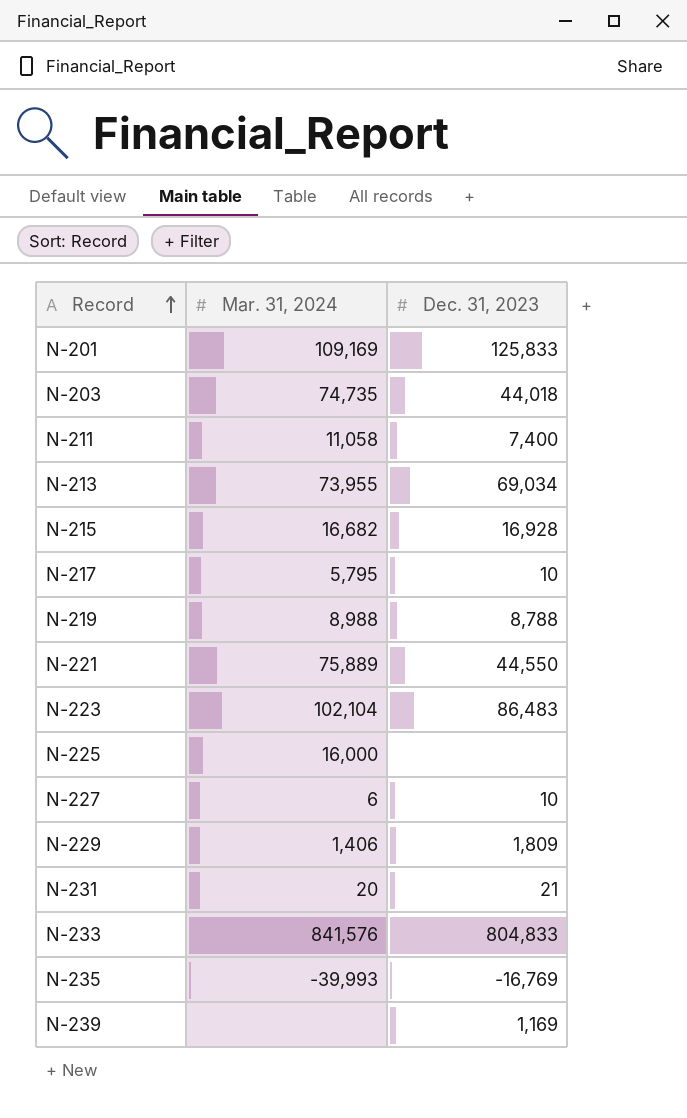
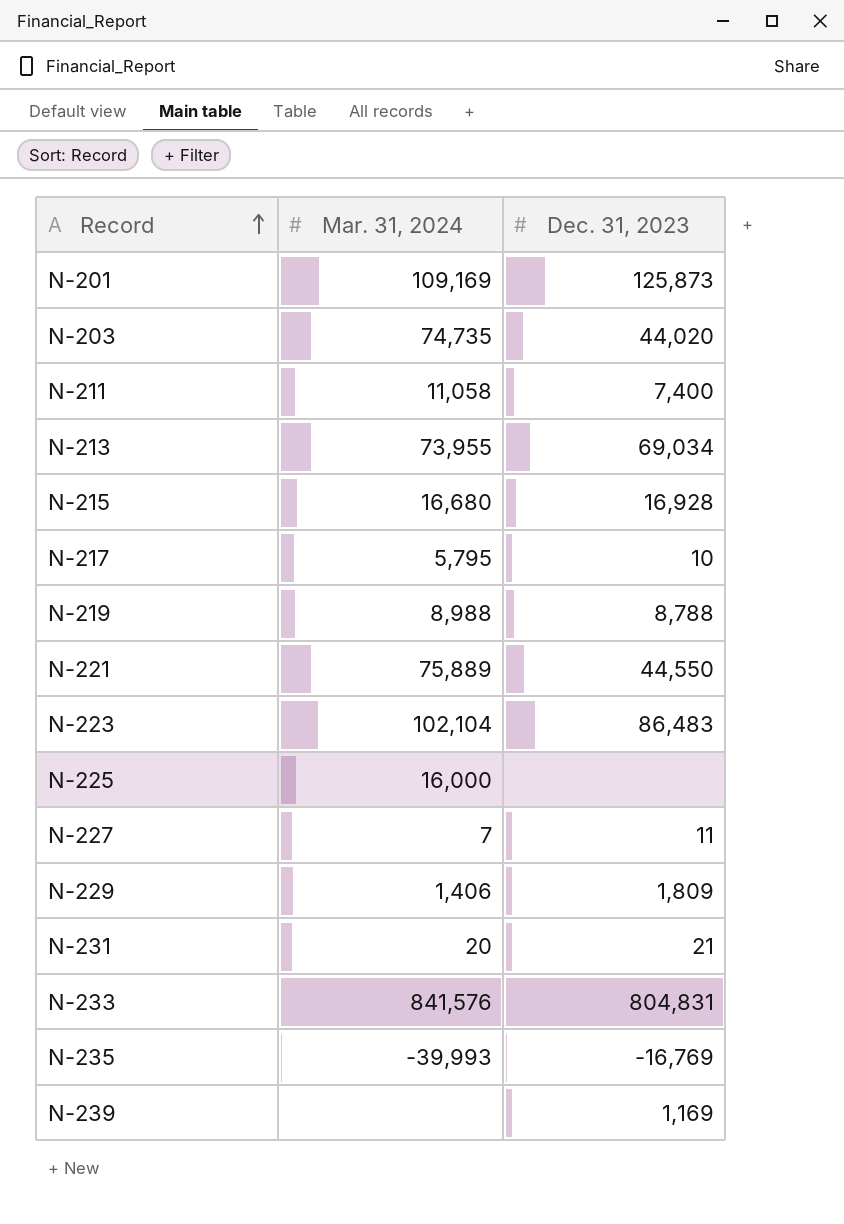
N-201 | Dec. 31, 2023: 125,833 -> 125,873
N-203 | Dec. 31, 2023: 44,018 -> 44,020
N-215 | Mar. 31, 2024: 16,682 -> 16,680
N-227 | Mar. 31, 2024: 6 -> 7
N-227 | Dec. 31, 2023: 10 -> 11
N-233 | Dec. 31, 2023: 804,833 -> 804,831

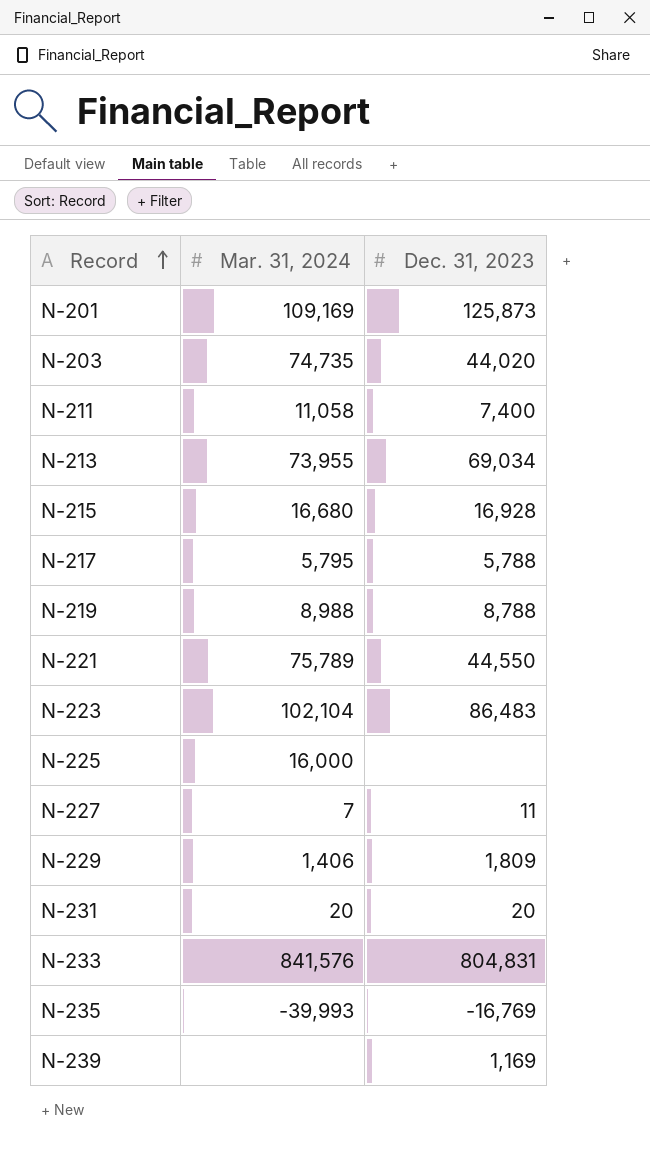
N-217 | Dec. 31, 2023: 10 -> 5,788
N-221 | Mar. 31, 2024: 75,889 -> 75,789
N-231 | Dec. 31, 2023: 21 -> 20

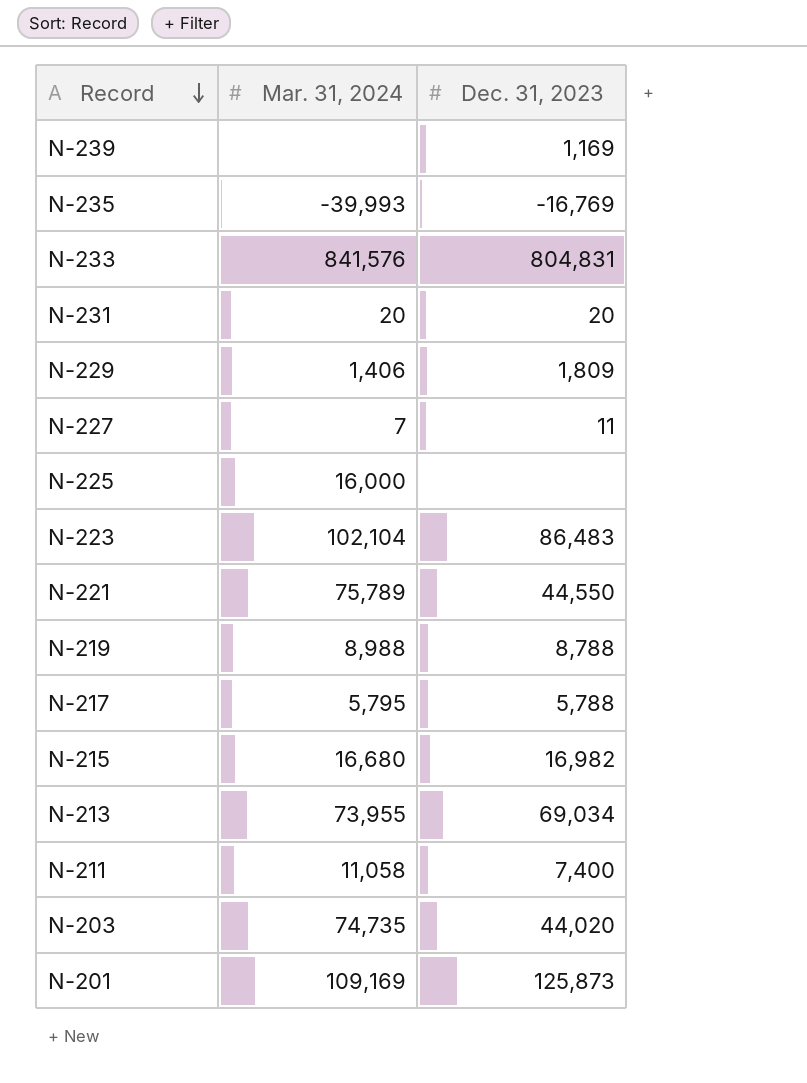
row order: Record ascending -> Record descending
N-215 | Dec. 31, 2023: 16,928 -> 16,982

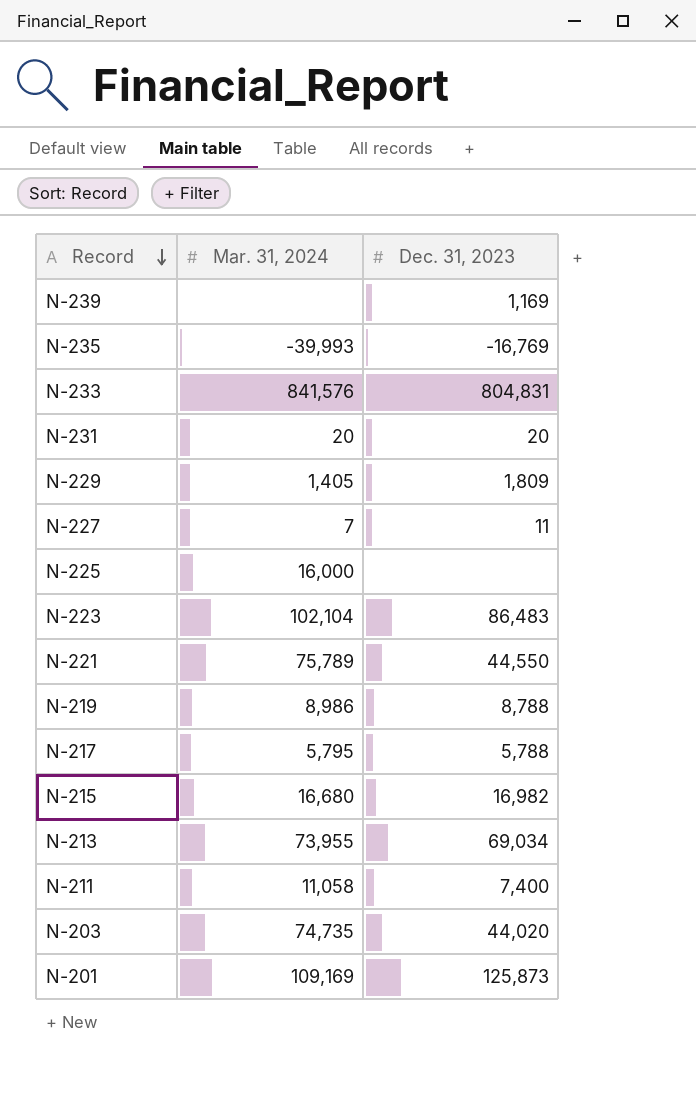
N-229 | Mar. 31, 2024: 1,406 -> 1,405
N-219 | Mar. 31, 2024: 8,988 -> 8,986

